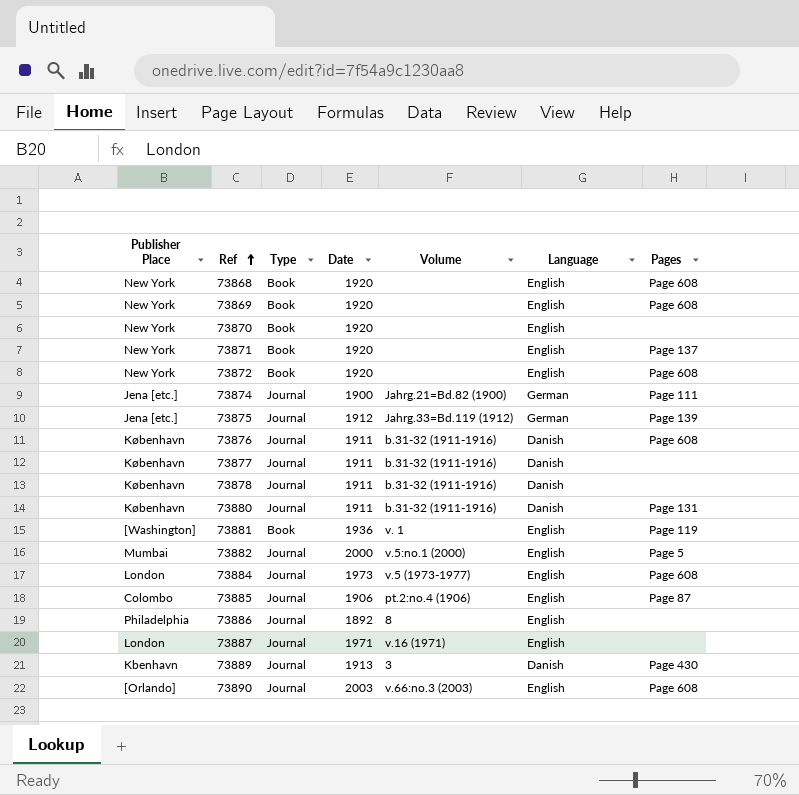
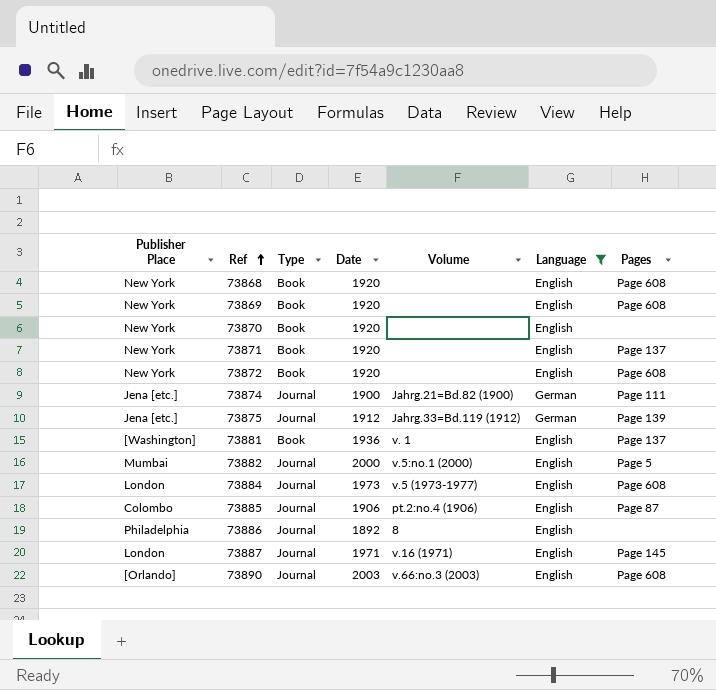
filter: none -> Language != Danish
73881 | Pages: Page 119 -> Page 137
73887 | Pages: none -> Page 145

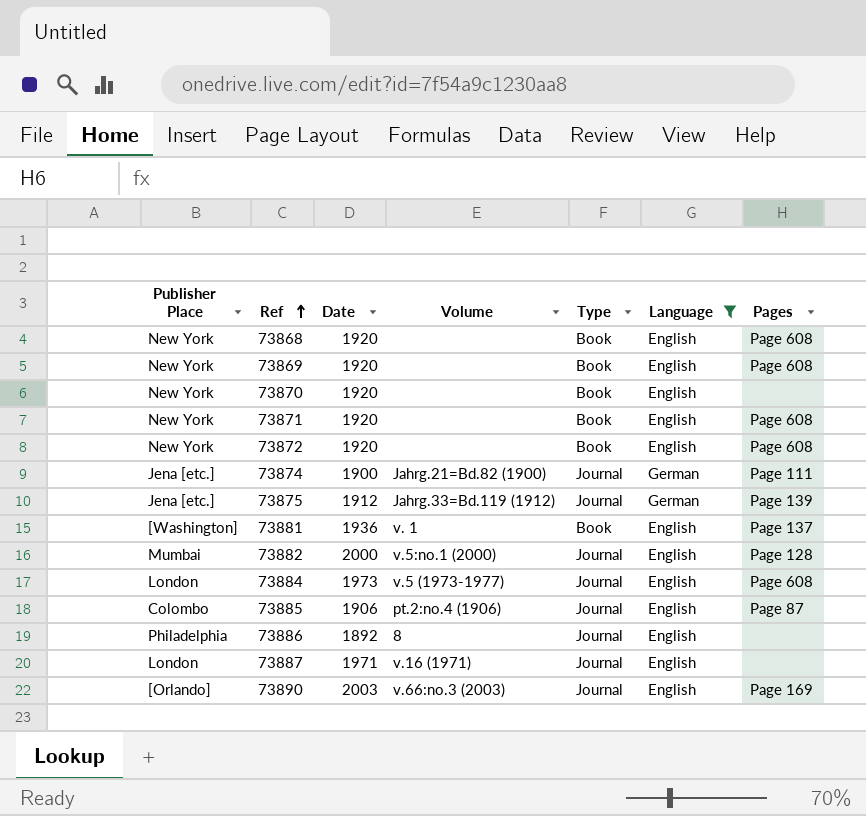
column Type | position: 3 -> 5
73871 | Pages: Page 137 -> Page 608
73882 | Pages: Page 5 -> Page 128
73887 | Pages: Page 145 -> none
73890 | Pages: Page 608 -> Page 169

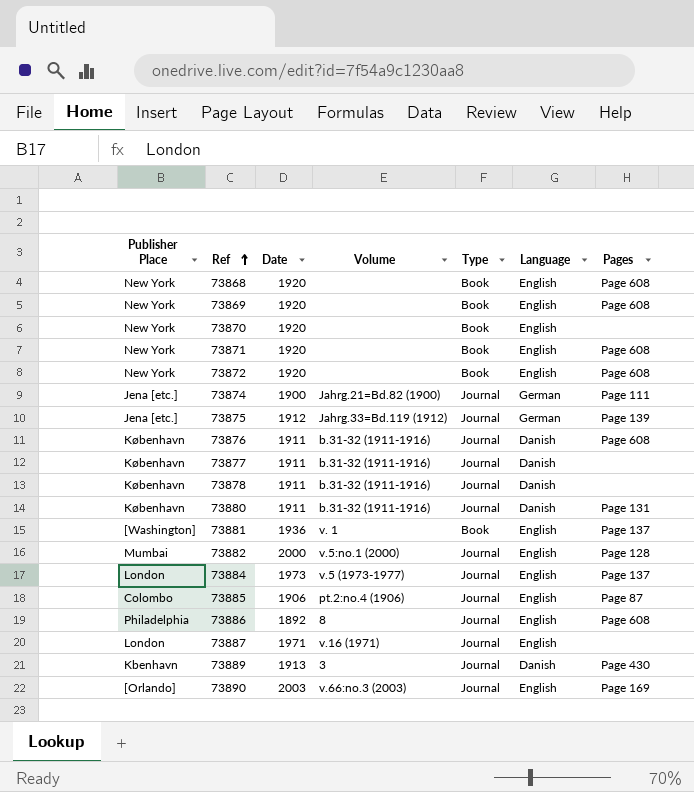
filter: Language != Danish -> none
73884 | Pages: Page 608 -> Page 137
73886 | Pages: none -> Page 608

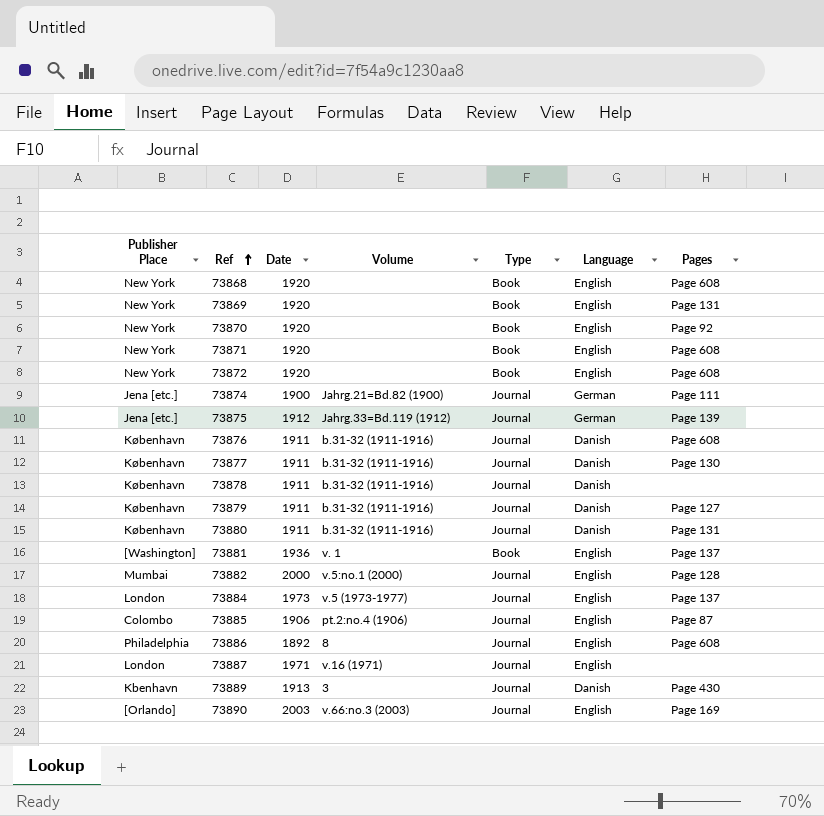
73869 | Pages: Page 608 -> Page 131
73870 | Pages: none -> Page 92
73877 | Pages: none -> Page 130
row 73879: none -> København | 1911 | b.31-32 (1911-1916) | Journal | Danish | Page 127

